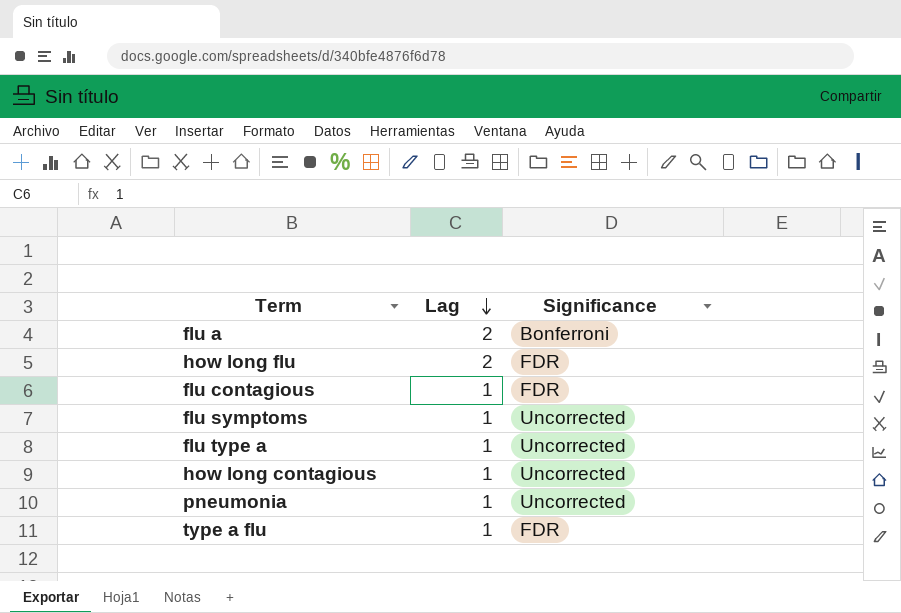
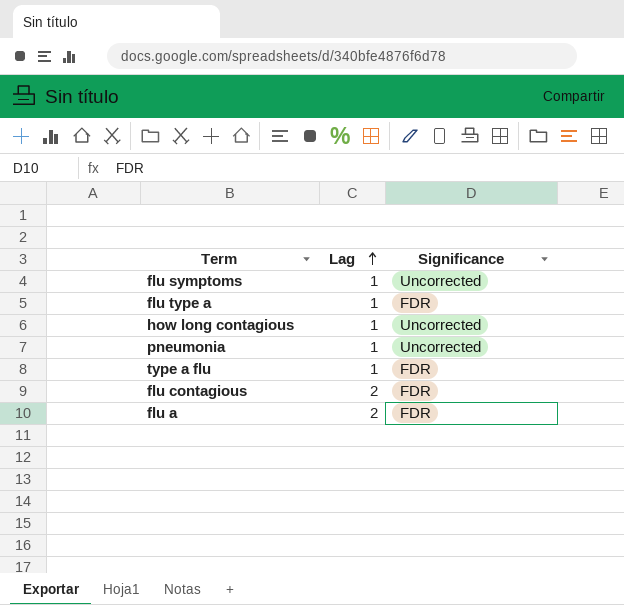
row order: Lag descending -> Lag ascending
row how long flu: 2 | FDR -> none
flu type a | Significance: Uncorrected -> FDR
flu contagious | Lag: 1 -> 2
flu a | Significance: Bonferroni -> FDR

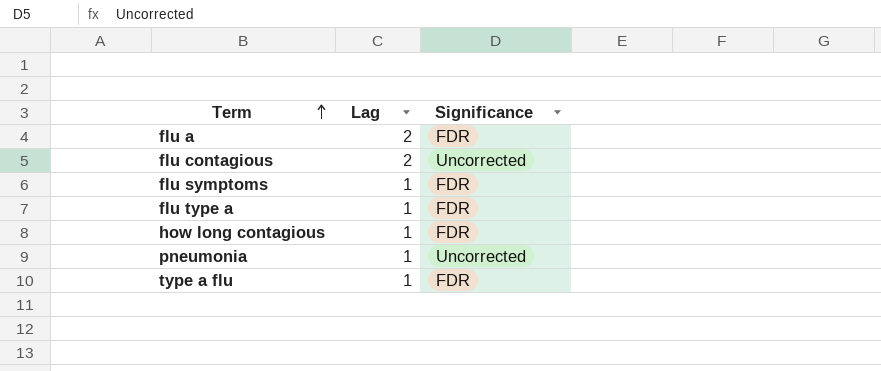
row order: Lag ascending -> Term ascending
flu contagious | Significance: FDR -> Uncorrected
flu symptoms | Significance: Uncorrected -> FDR
how long contagious | Significance: Uncorrected -> FDR

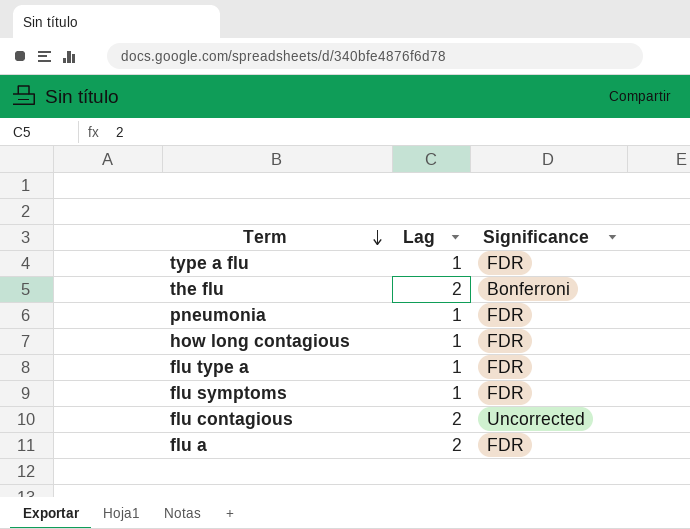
row order: Term ascending -> Term descending
row the flu: none -> 2 | Bonferroni
pneumonia | Significance: Uncorrected -> FDR

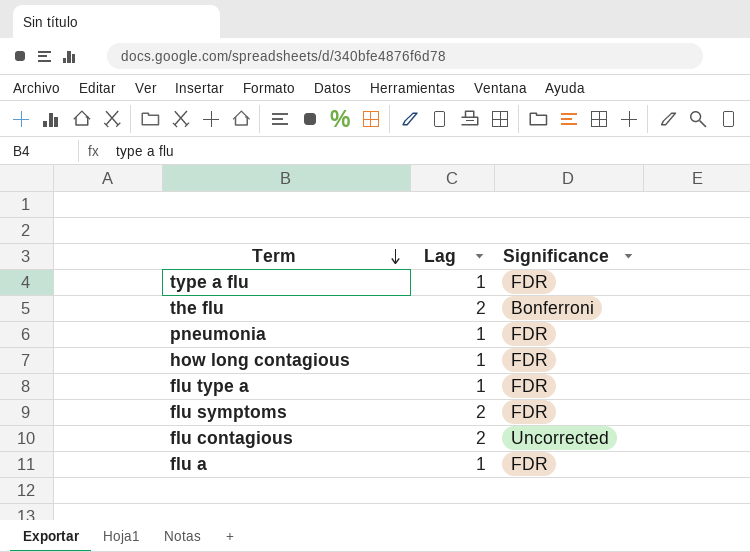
flu symptoms | Lag: 1 -> 2
flu a | Lag: 2 -> 1

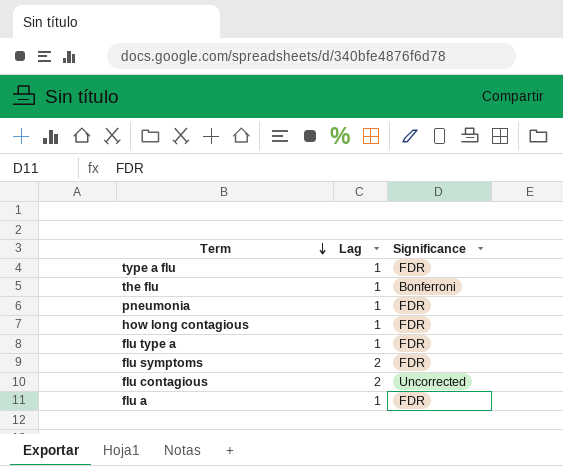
the flu | Lag: 2 -> 1

